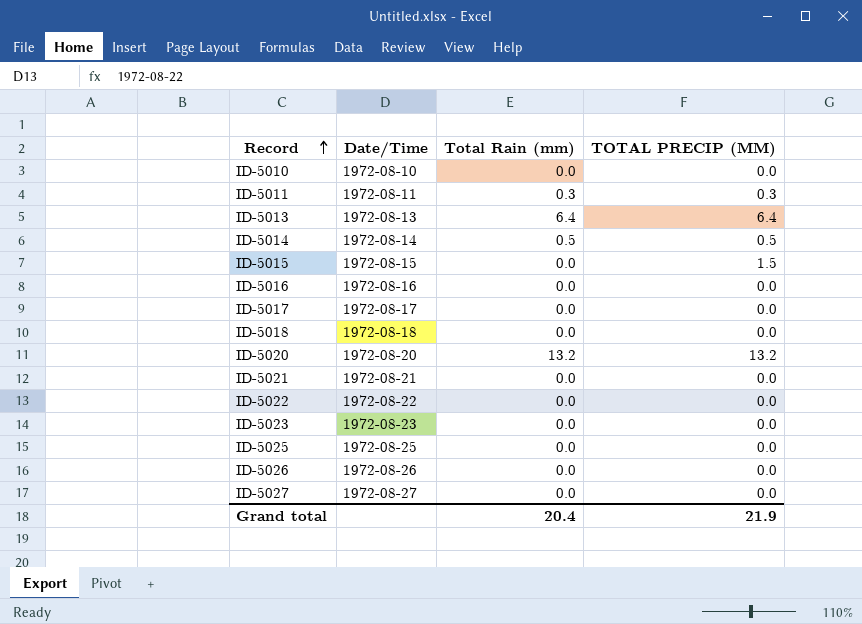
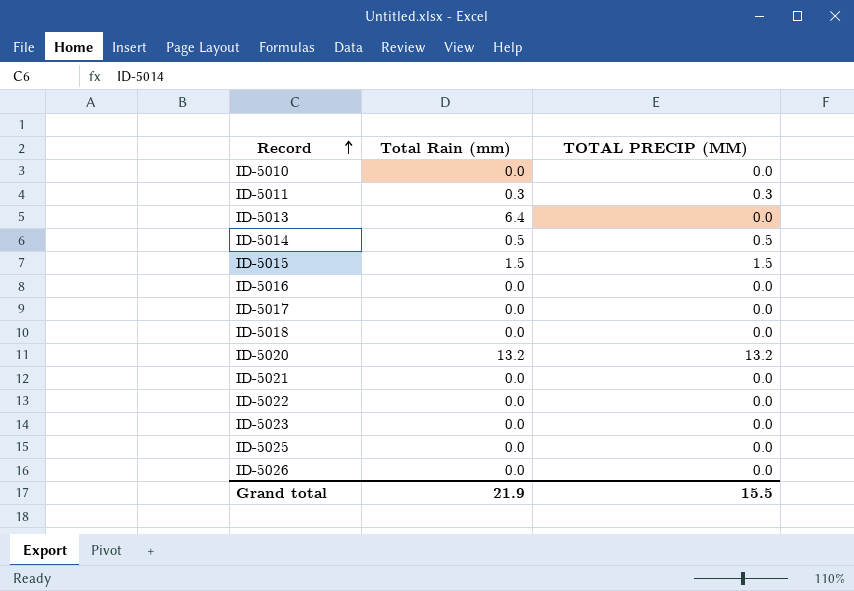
column Date/Time | position: 2 -> none
row ID-5027: 1972-08-27 | 0.0 | 0.0 -> none
ID-5013 | TOTAL PRECIP (MM): 6.4 -> 0.0
ID-5015 | Total Rain (mm): 0.0 -> 1.5
Grand total | Total Rain (mm): 20.4 -> 21.9
Grand total | TOTAL PRECIP (MM): 21.9 -> 15.5

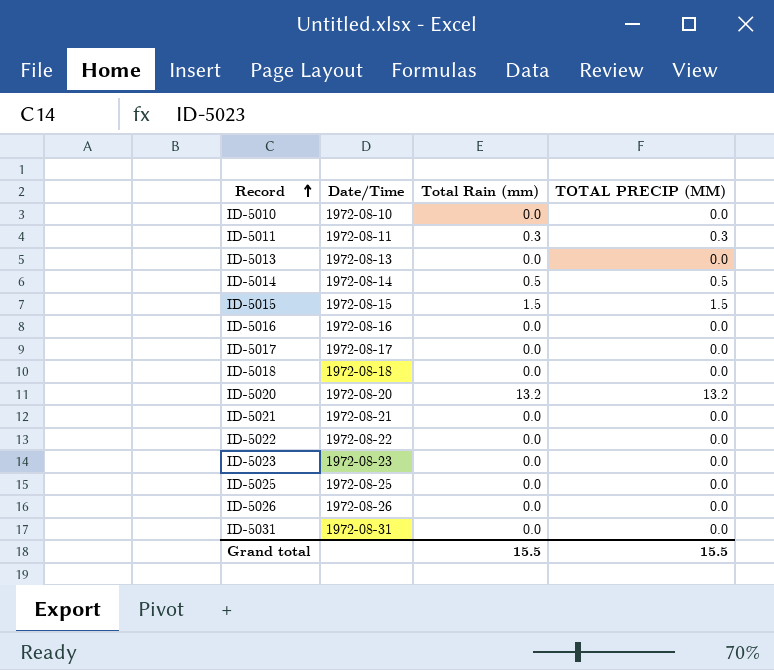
column Date/Time | position: none -> 2
ID-5013 | Total Rain (mm): 6.4 -> 0.0
row ID-5031: none -> 1972-08-31 | 0.0 | 0.0
Grand total | Total Rain (mm): 21.9 -> 15.5

